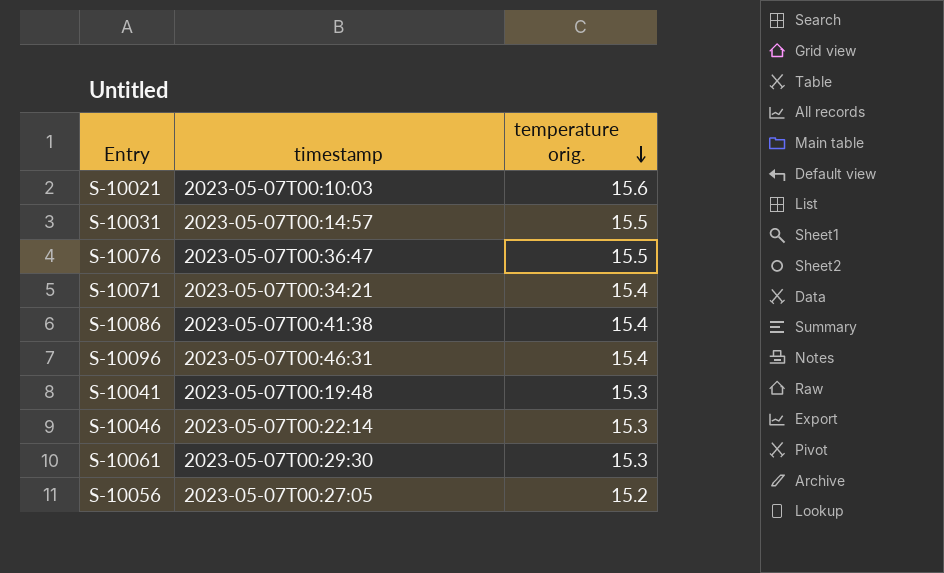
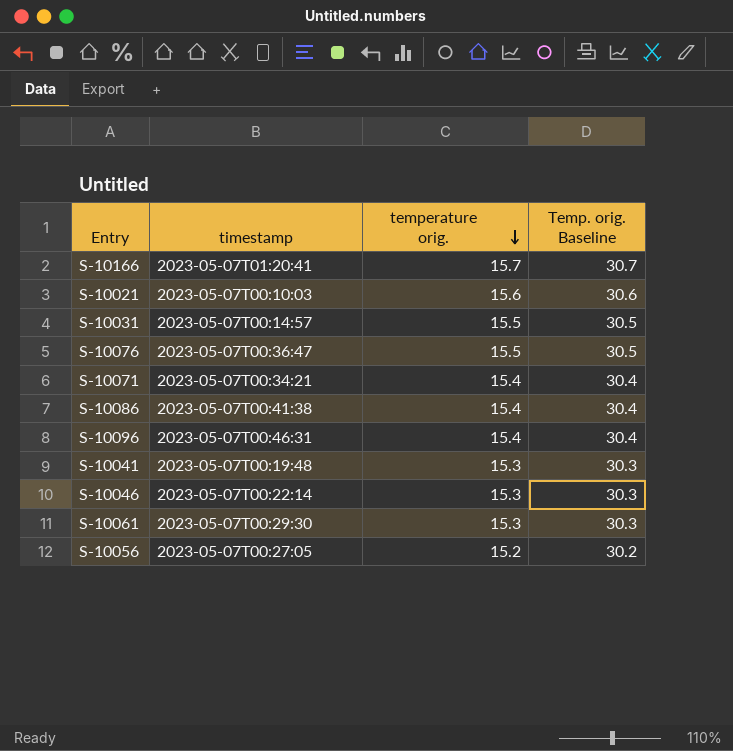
column Temp. orig. Baseline | formula: none -> [temperature orig.] + 15
row S-10166: none -> 2023-05-07T01:20:41 | 15.7 | 30.7

